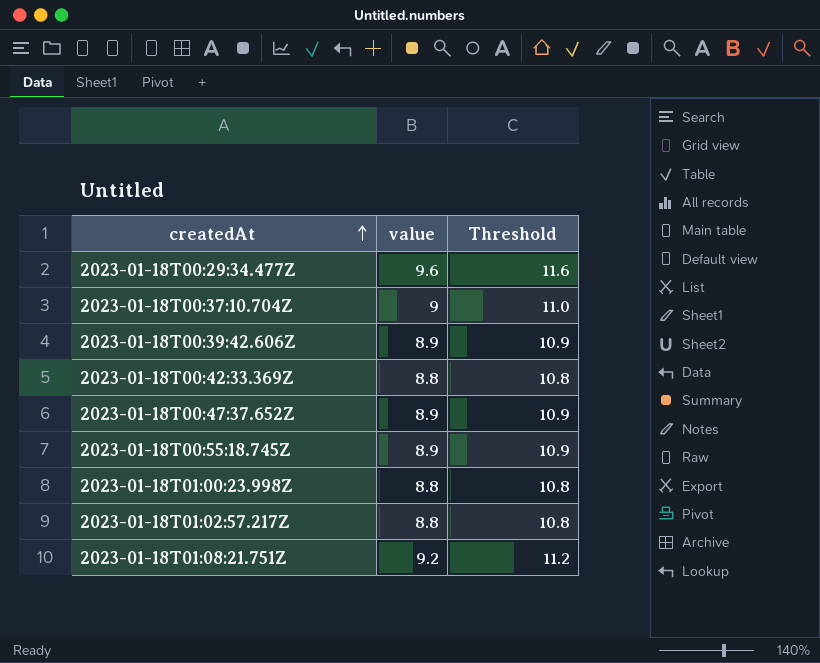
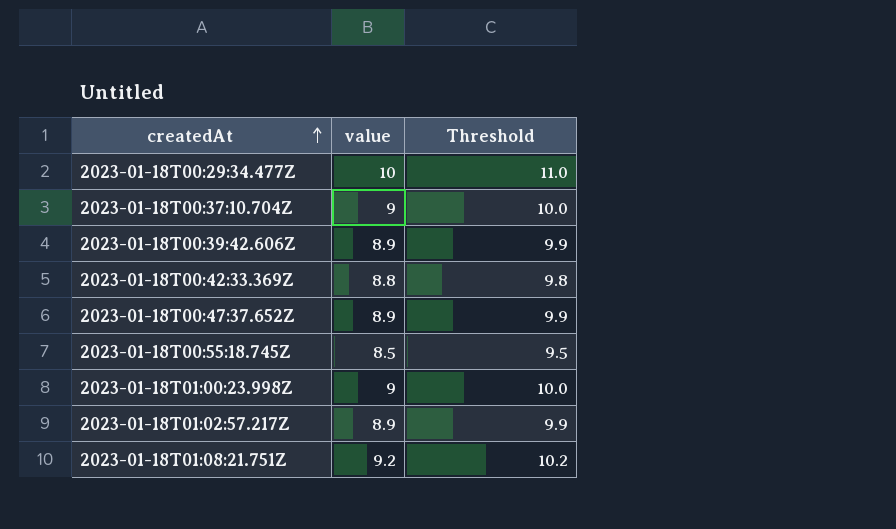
column Threshold | formula: [value] + 2 -> [value] + 1
2023-01-18T00:29:34.477Z | value: 9.6 -> 10
2023-01-18T00:55:18.745Z | value: 8.9 -> 8.5
2023-01-18T01:00:23.998Z | value: 8.8 -> 9
2023-01-18T01:02:57.217Z | value: 8.8 -> 8.9

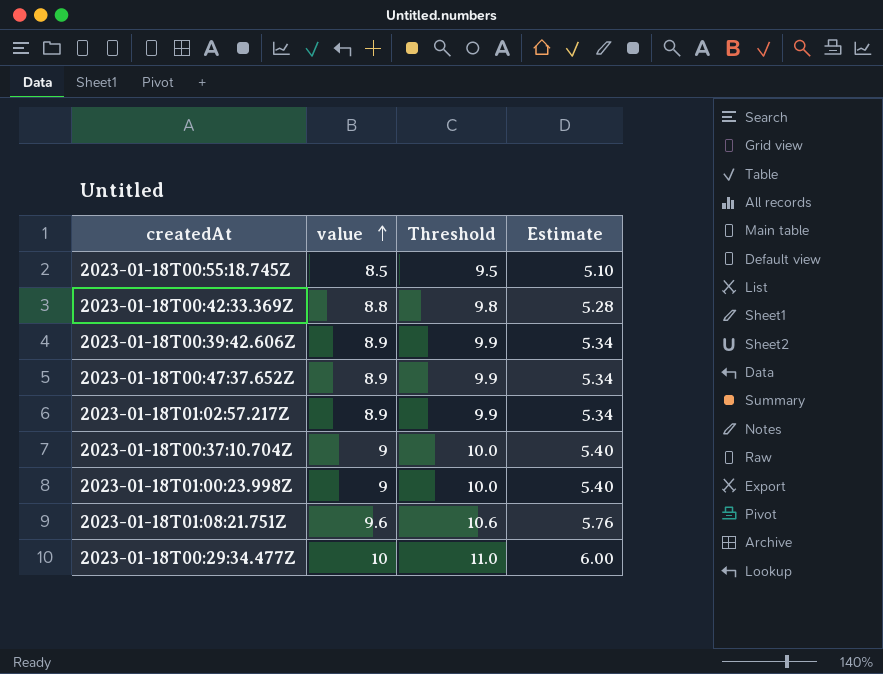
row order: createdAt ascending -> value ascending
column Estimate | formula: none -> [value] * 0.6
2023-01-18T01:08:21.751Z | value: 9.2 -> 9.6
2023-01-18T01:08:21.751Z | Threshold: 10.2 -> 10.6

